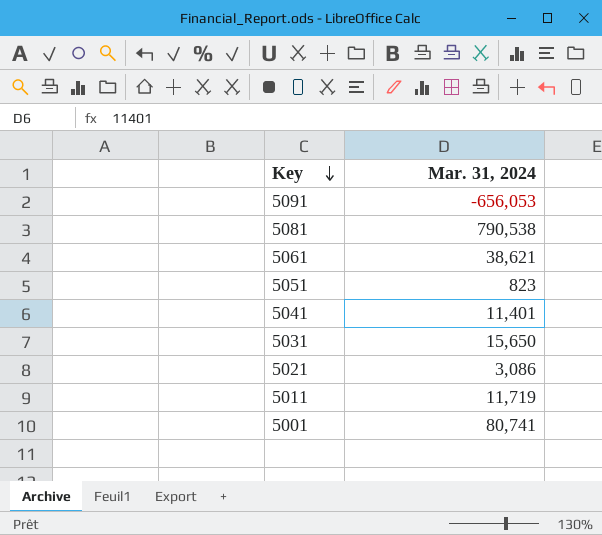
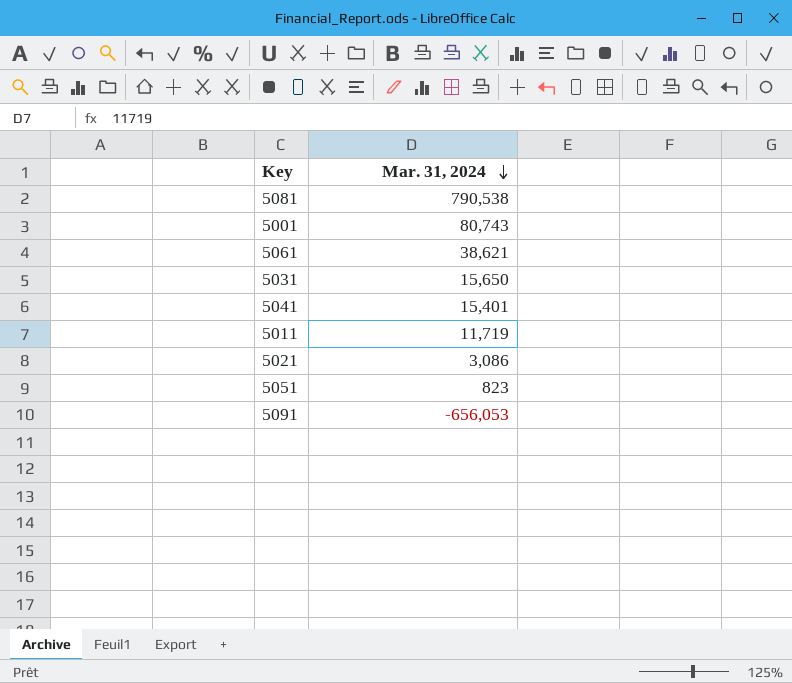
row order: Key descending -> Mar. 31, 2024 descending
5001 | Mar. 31, 2024: 80,741 -> 80,743
5041 | Mar. 31, 2024: 11,401 -> 15,401

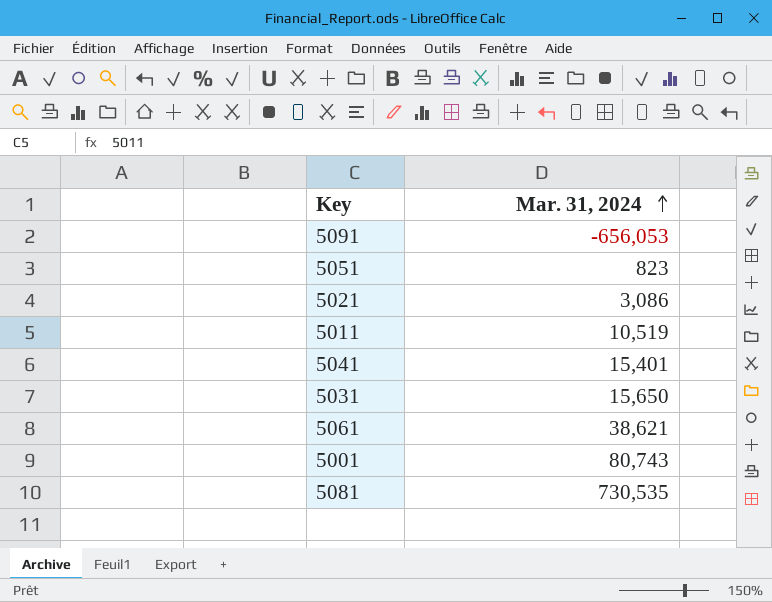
row order: Mar. 31, 2024 descending -> Mar. 31, 2024 ascending
5011 | Mar. 31, 2024: 11,719 -> 10,519
5081 | Mar. 31, 2024: 790,538 -> 730,535

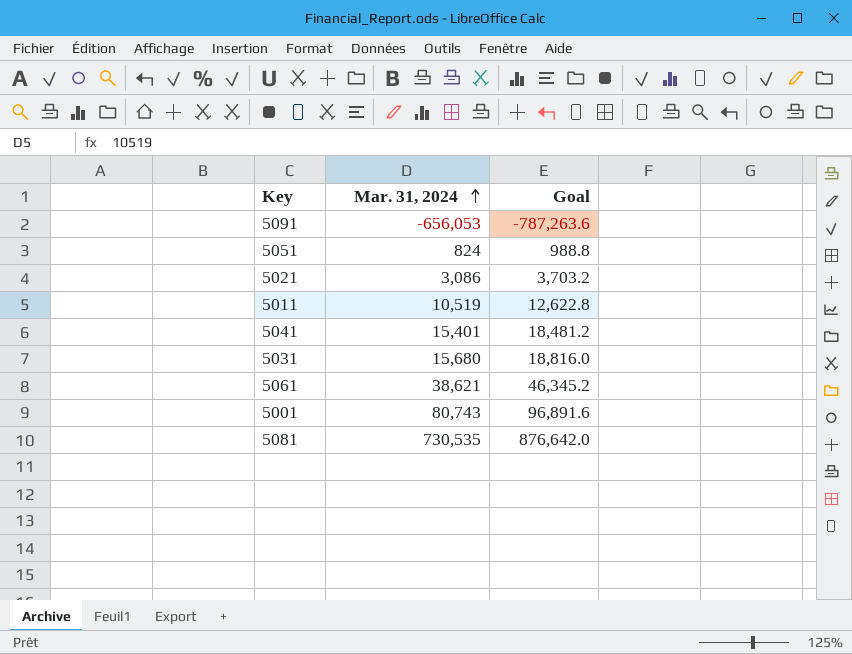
column Goal | formula: none -> [Mar. 31, 2024] * 1.2
5051 | Mar. 31, 2024: 823 -> 824
5031 | Mar. 31, 2024: 15,650 -> 15,680

